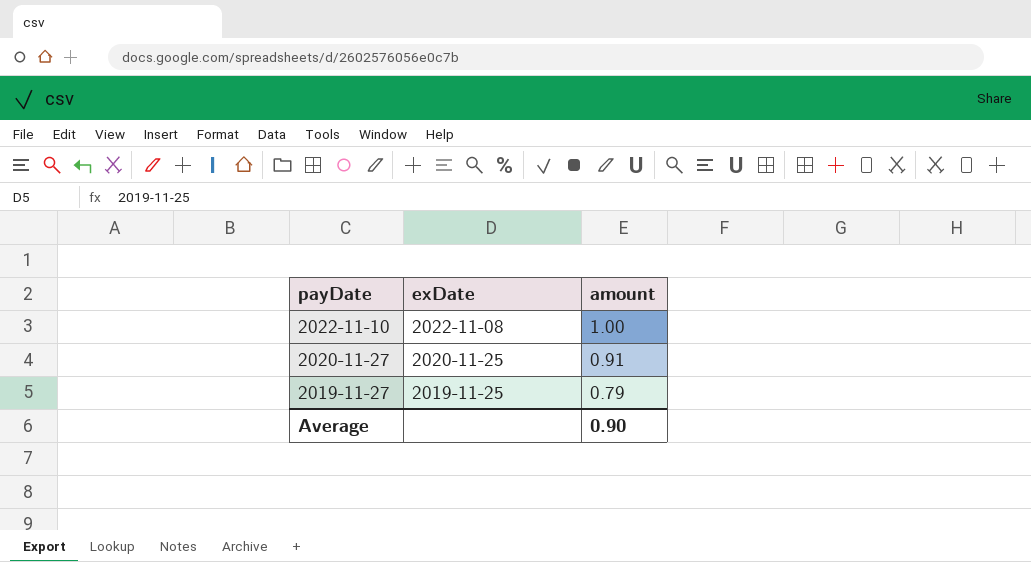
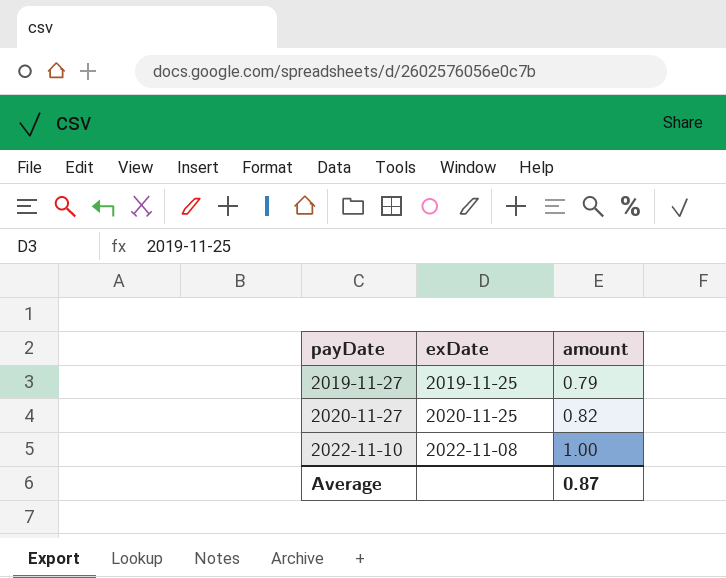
row order: payDate descending -> payDate ascending
2020-11-27 | amount: 0.91 -> 0.82
Average | amount: 0.90 -> 0.87

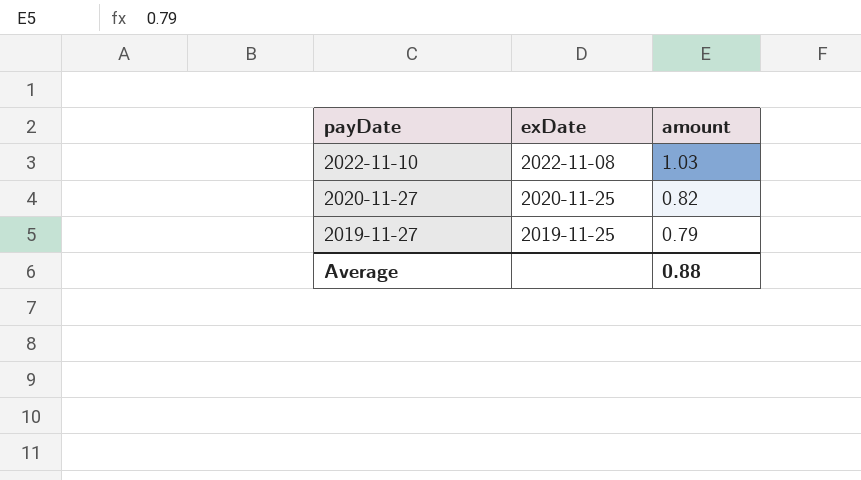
row order: payDate ascending -> payDate descending
2022-11-10 | amount: 1.00 -> 1.03
Average | amount: 0.87 -> 0.88

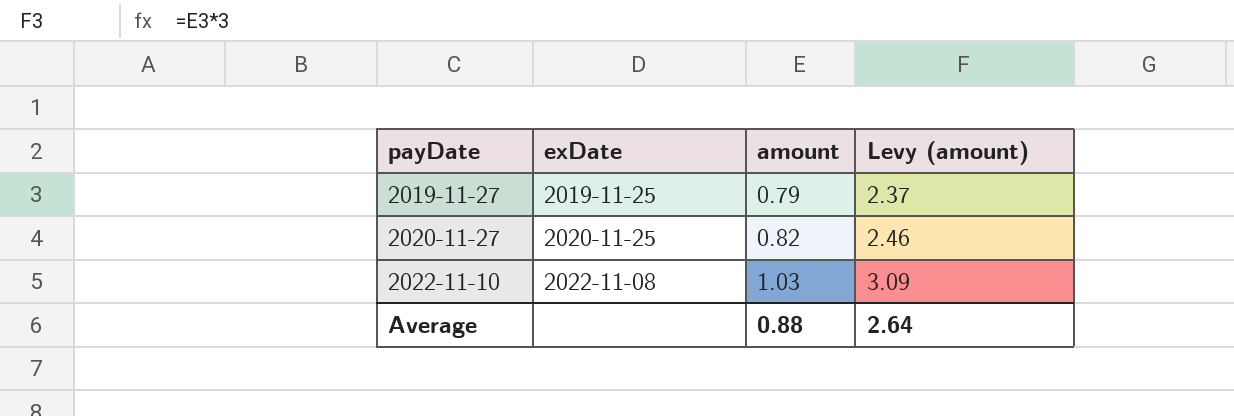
row order: payDate descending -> payDate ascending
column Levy (amount) | formula: none -> [amount] * 3

